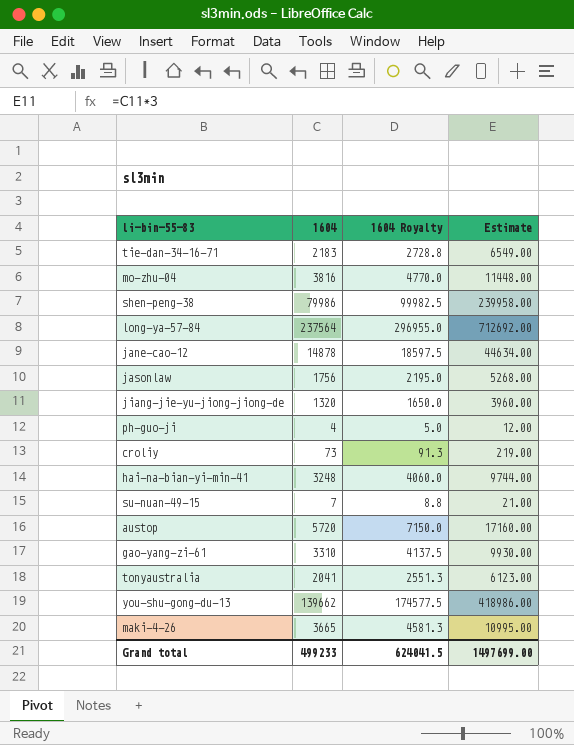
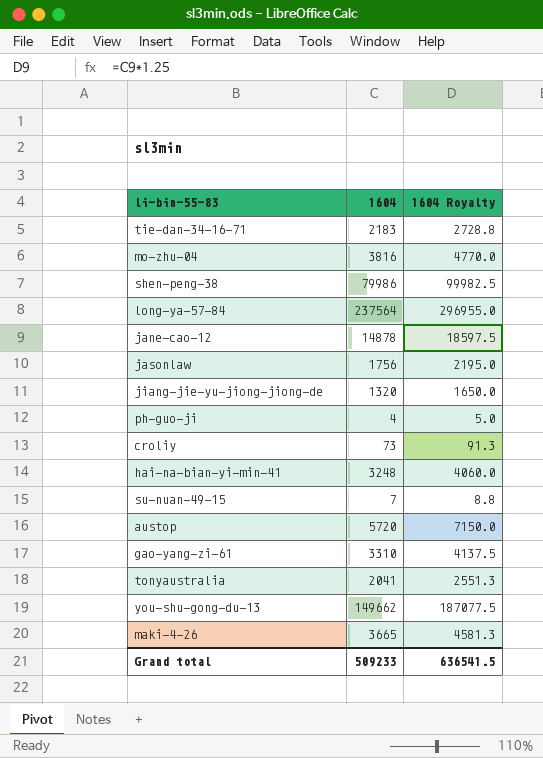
column Estimate | formula: [1604] * 3 -> none
you-shu-gong-du-13 | 1604: 139662 -> 149662
you-shu-gong-du-13 | 1604 Royalty: 174577.5 -> 187077.5
Grand total | 1604: 499233 -> 509233
Grand total | 1604 Royalty: 624041.5 -> 636541.5

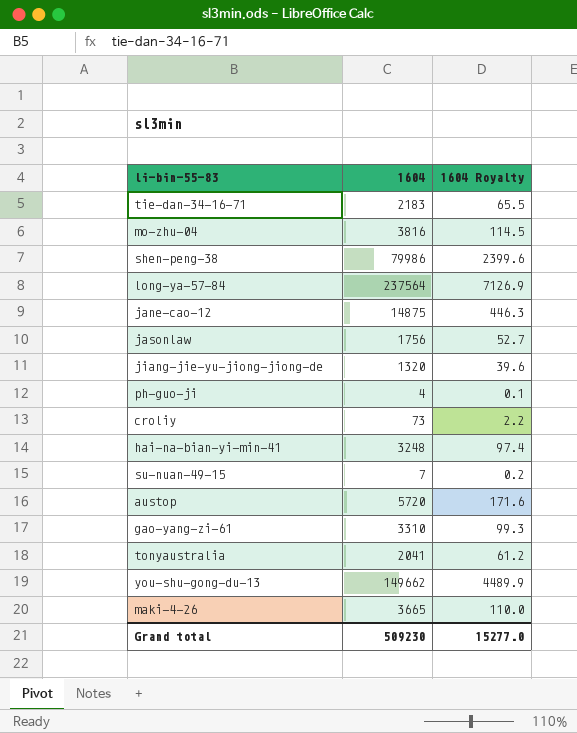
column 1604 Royalty | formula: [1604] * 1.25 -> [1604] * 0.03
jane-cao-12 | 1604: 14878 -> 14875
Grand total | 1604: 509233 -> 509230
Grand total | 1604 Royalty: 636541.5 -> 15277.0

